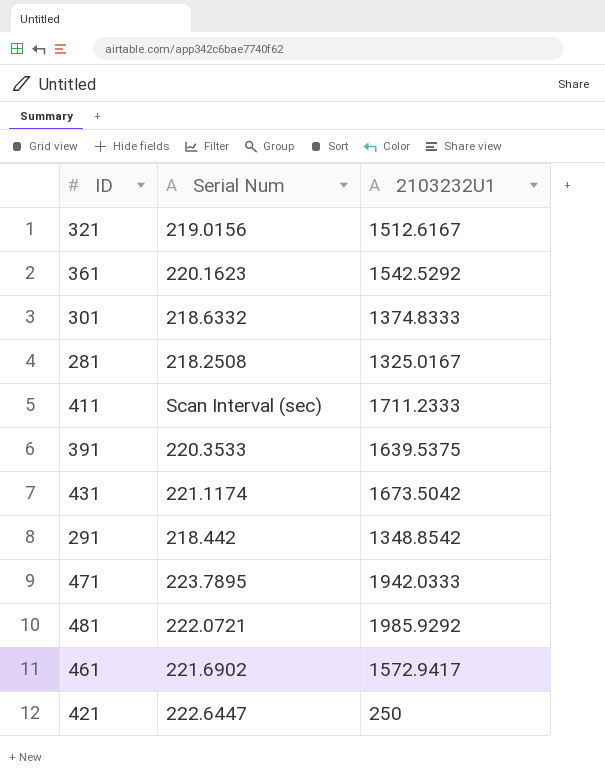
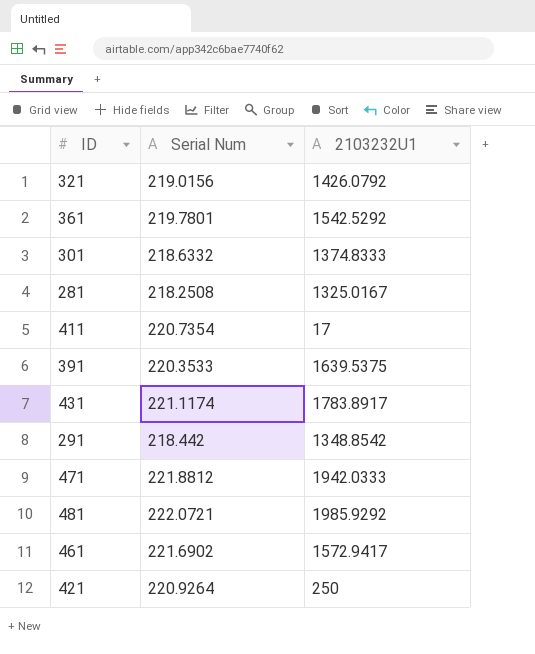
321 | 2103232U1: 1512.6167 -> 1426.0792
361 | Serial Num: 220.1623 -> 219.7801
411 | Serial Num: Scan Interval (sec) -> 220.7354
411 | 2103232U1: 1711.2333 -> 17
431 | 2103232U1: 1673.5042 -> 1783.8917
471 | Serial Num: 223.7895 -> 221.8812
421 | Serial Num: 222.6447 -> 220.9264

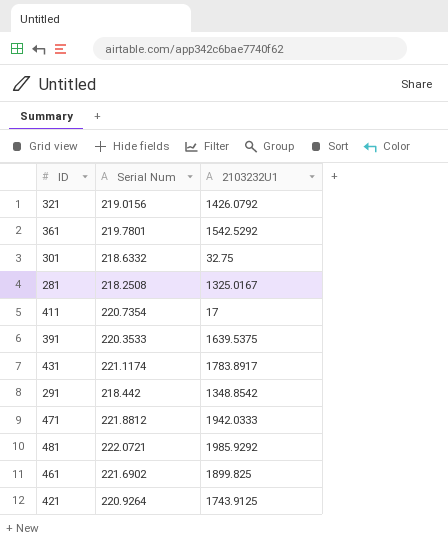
301 | 2103232U1: 1374.8333 -> 32.75
461 | 2103232U1: 1572.9417 -> 1899.825
421 | 2103232U1: 250 -> 1743.9125

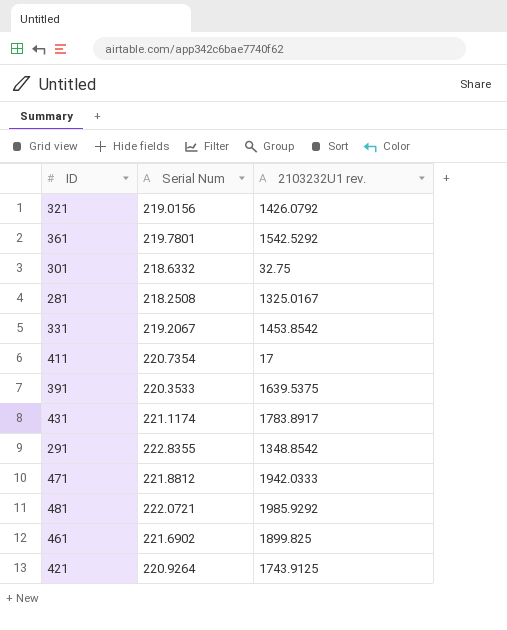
column name: 2103232U1 -> 2103232U1 rev.
row 331: none -> 219.2067 | 1453.8542
291 | Serial Num: 218.442 -> 222.8355

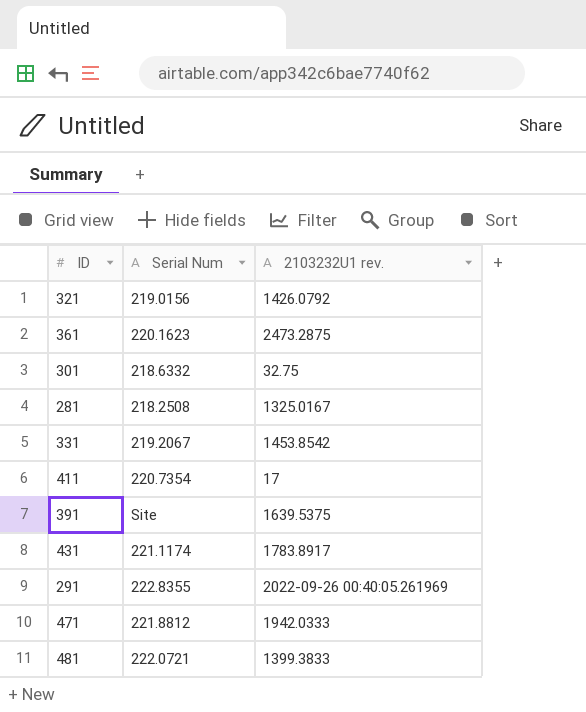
row 461: 221.6902 | 1899.825 -> none
row 421: 220.9264 | 1743.9125 -> none
361 | Serial Num: 219.7801 -> 220.1623
361 | 2103232U1 rev.: 1542.5292 -> 2473.2875
391 | Serial Num: 220.3533 -> Site
291 | 2103232U1 rev.: 1348.8542 -> 2022-09-26 00:40:05.261969
481 | 2103232U1 rev.: 1985.9292 -> 1399.3833

